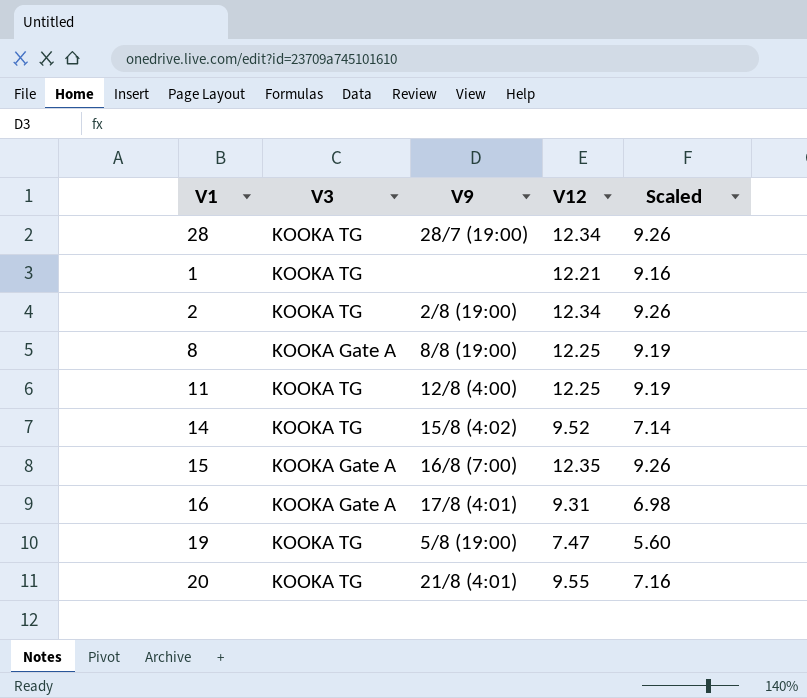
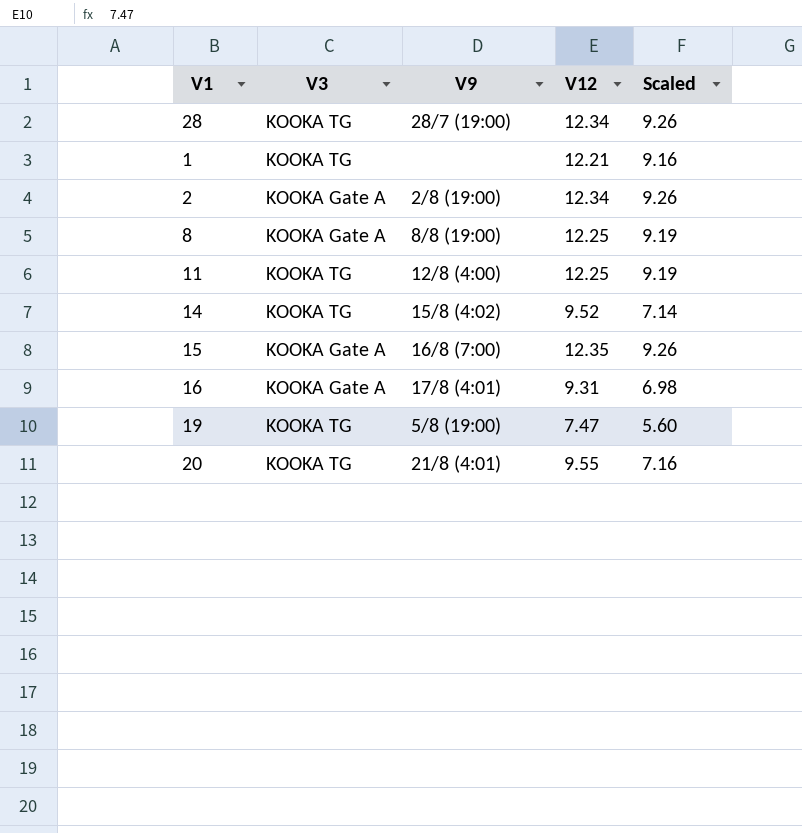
2 | V3: KOOKA TG -> KOOKA Gate A

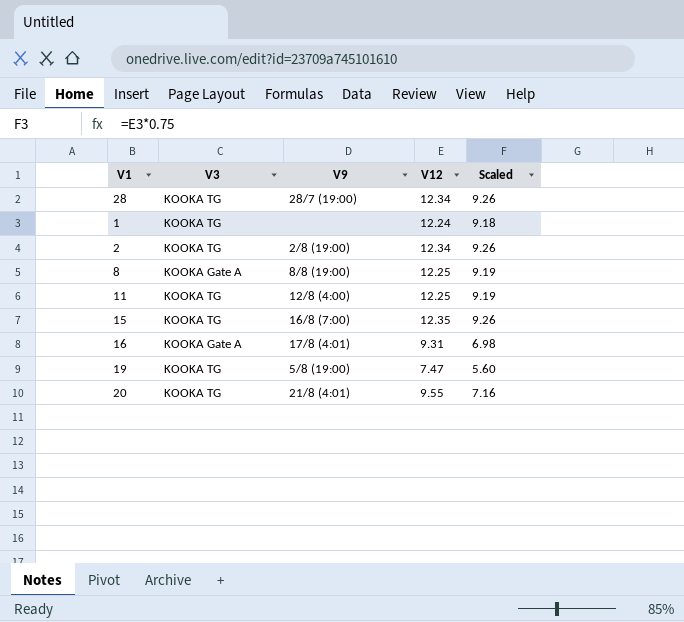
row 14: KOOKA TG | 15/8 (4:02) | 9.52 | 7.14 -> none
1 | V12: 12.21 -> 12.24
1 | Scaled: 9.16 -> 9.18
2 | V3: KOOKA Gate A -> KOOKA TG
15 | V3: KOOKA Gate A -> KOOKA TG

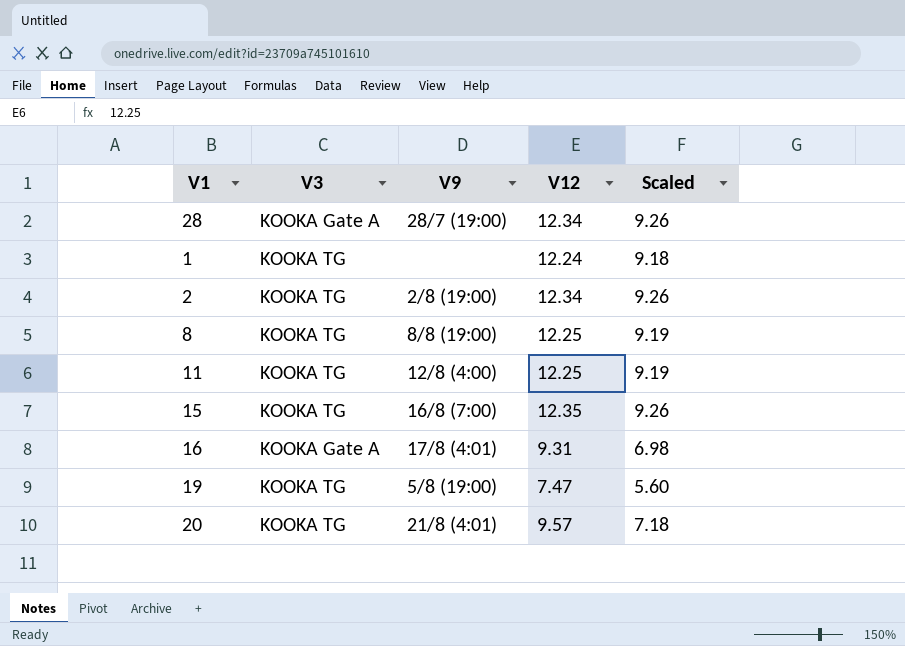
28 | V3: KOOKA TG -> KOOKA Gate A
8 | V3: KOOKA Gate A -> KOOKA TG
20 | V12: 9.55 -> 9.57
20 | Scaled: 7.16 -> 7.18

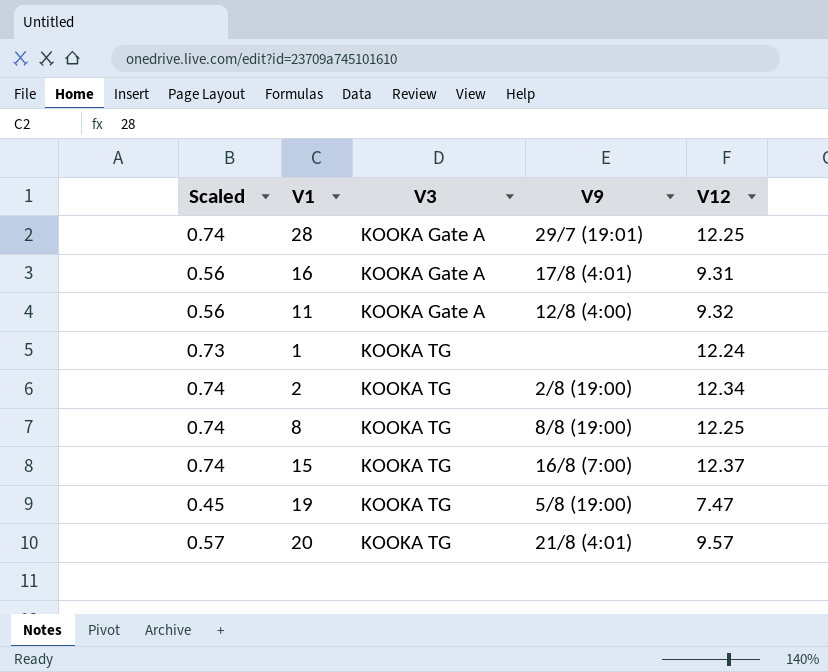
row order: none -> V3 ascending
column Scaled | formula: [V12] * 0.75 -> [V12] * 0.06
column Scaled | position: 5 -> 1
28 | V9: 28/7 (19:00) -> 29/7 (19:01)
28 | V12: 12.34 -> 12.25
11 | V3: KOOKA TG -> KOOKA Gate A
11 | V12: 12.25 -> 9.32
15 | V12: 12.35 -> 12.37

